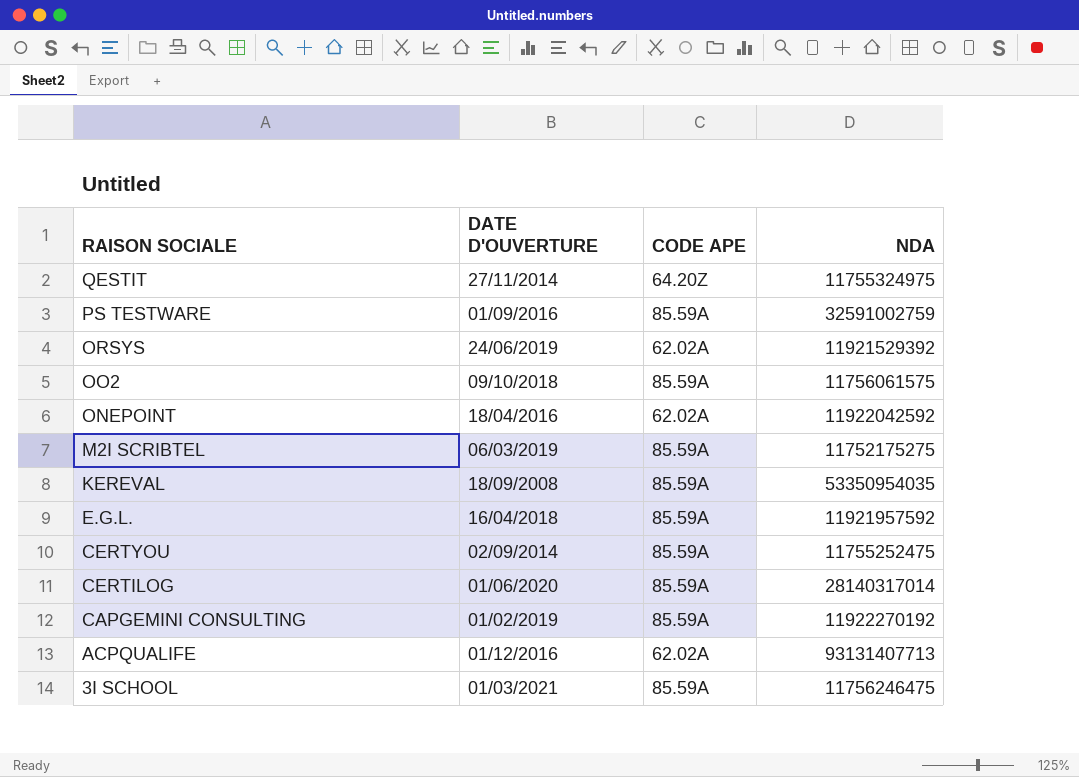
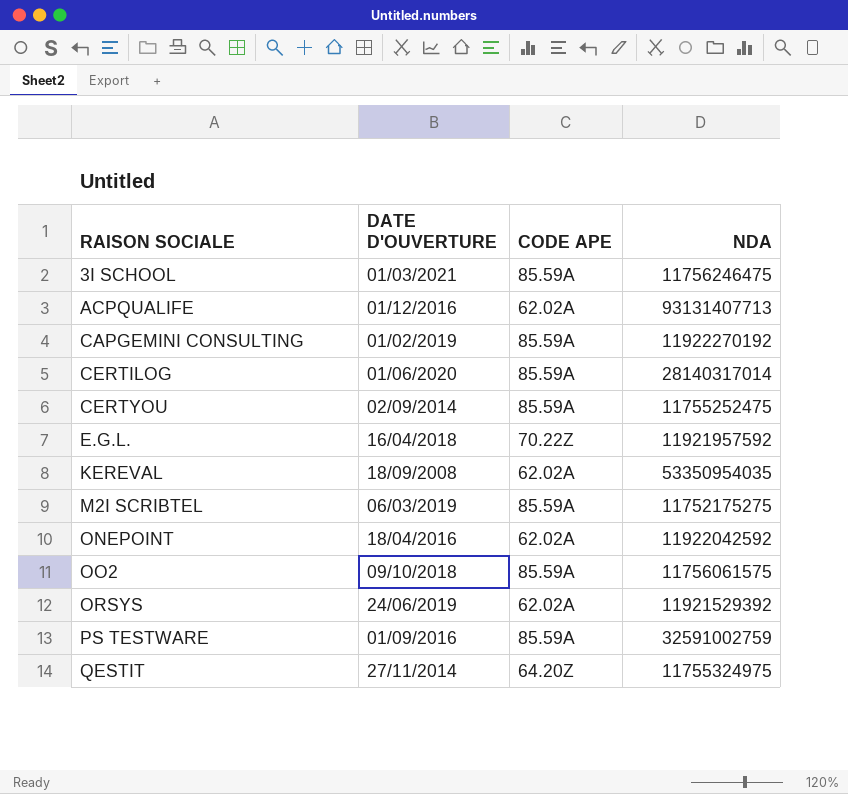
row order: RAISON SOCIALE descending -> RAISON SOCIALE ascending
E.G.L. | CODE APE: 85.59A -> 70.22Z
KEREVAL | CODE APE: 85.59A -> 62.02A

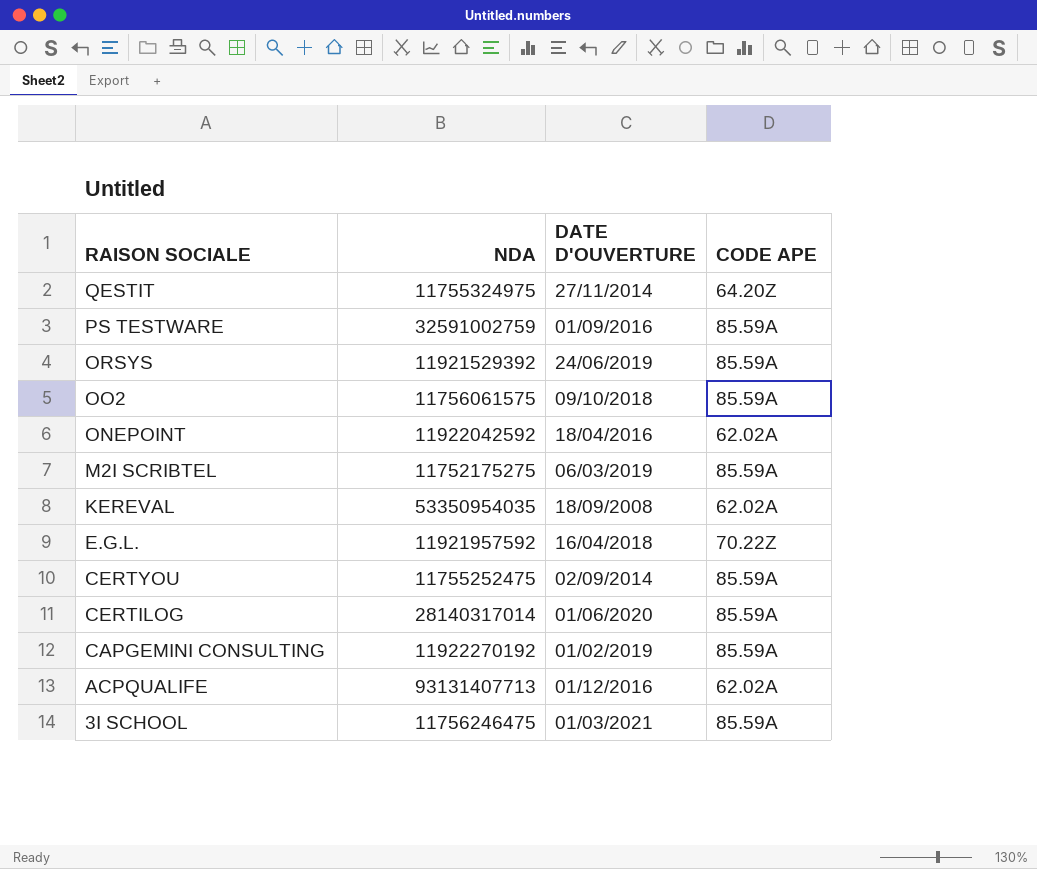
row order: RAISON SOCIALE ascending -> RAISON SOCIALE descending
column NDA | position: 4 -> 2
ORSYS | CODE APE: 62.02A -> 85.59A

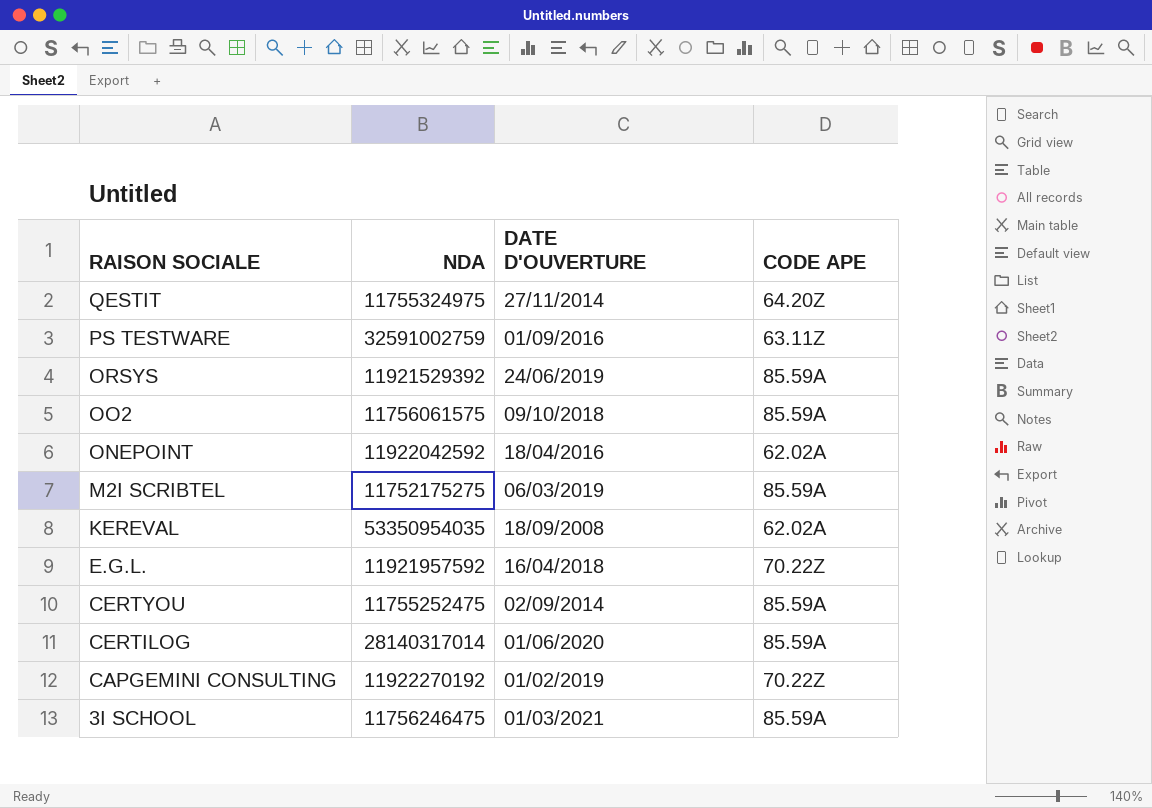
row ACPQUALIFE: 93131407713 | 01/12/2016 | 62.02A -> none
PS TESTWARE | CODE APE: 85.59A -> 63.11Z
CAPGEMINI CONSULTING | CODE APE: 85.59A -> 70.22Z

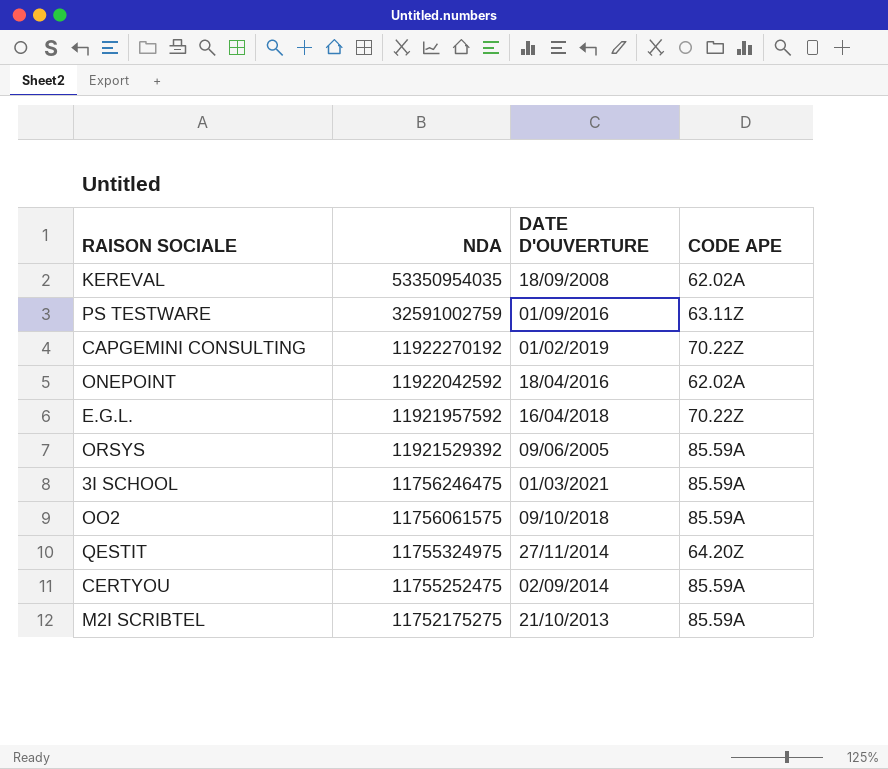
row order: RAISON SOCIALE descending -> NDA descending
row CERTILOG: 28140317014 | 01/06/2020 | 85.59A -> none
ORSYS | DATE D'OUVERTURE: 24/06/2019 -> 09/06/2005
M2I SCRIBTEL | DATE D'OUVERTURE: 06/03/2019 -> 21/10/2013

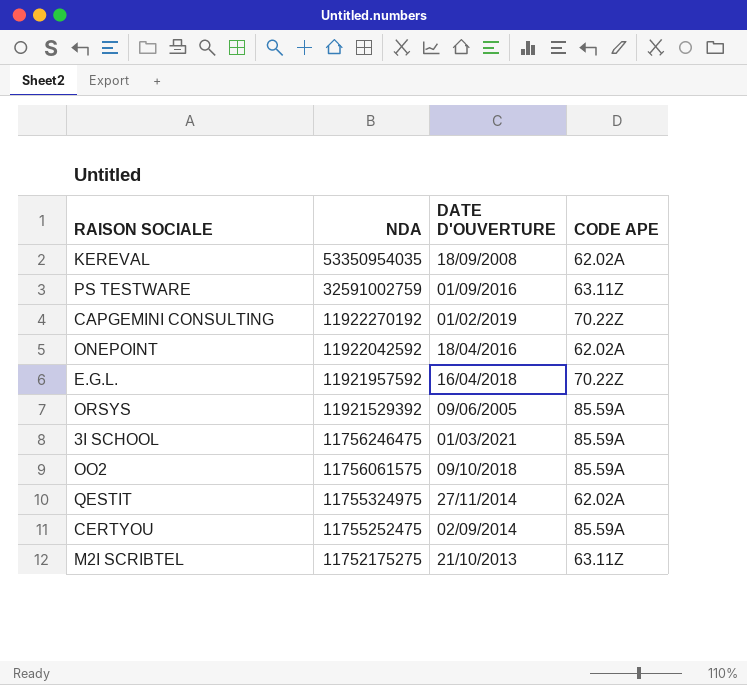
QESTIT | CODE APE: 64.20Z -> 62.02A
M2I SCRIBTEL | CODE APE: 85.59A -> 63.11Z

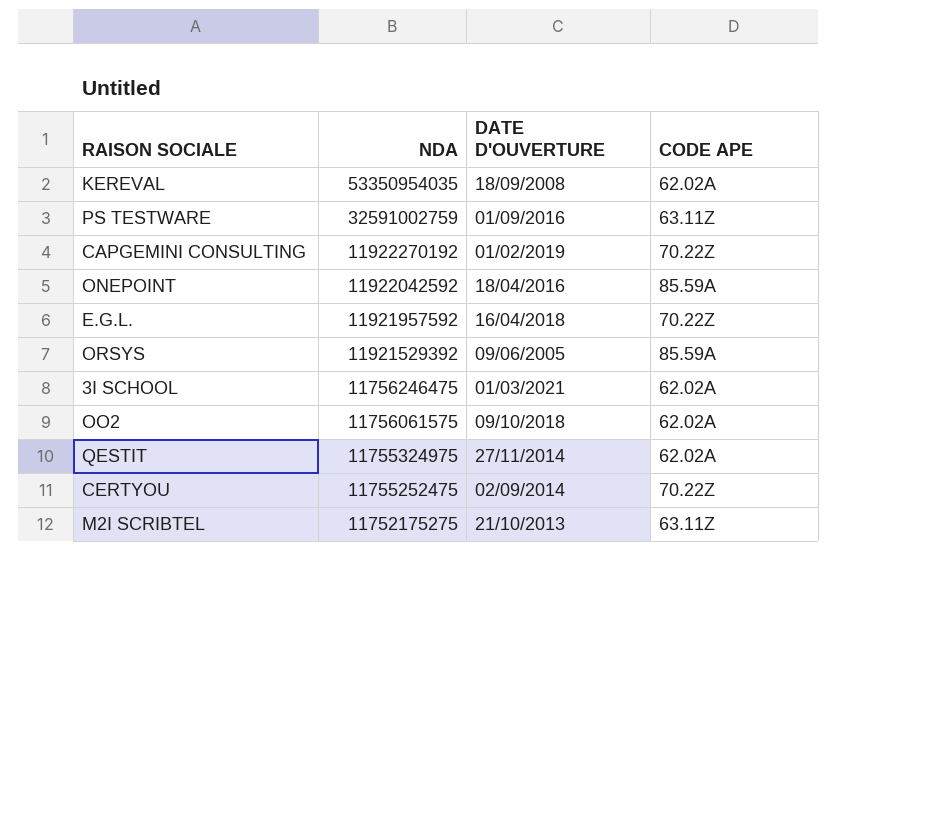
ONEPOINT | CODE APE: 62.02A -> 85.59A
3I SCHOOL | CODE APE: 85.59A -> 62.02A
OO2 | CODE APE: 85.59A -> 62.02A
CERTYOU | CODE APE: 85.59A -> 70.22Z

